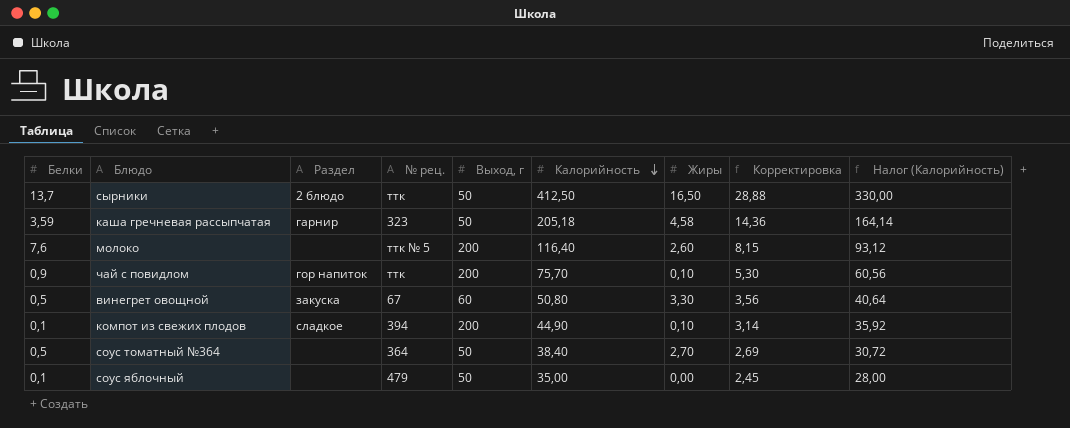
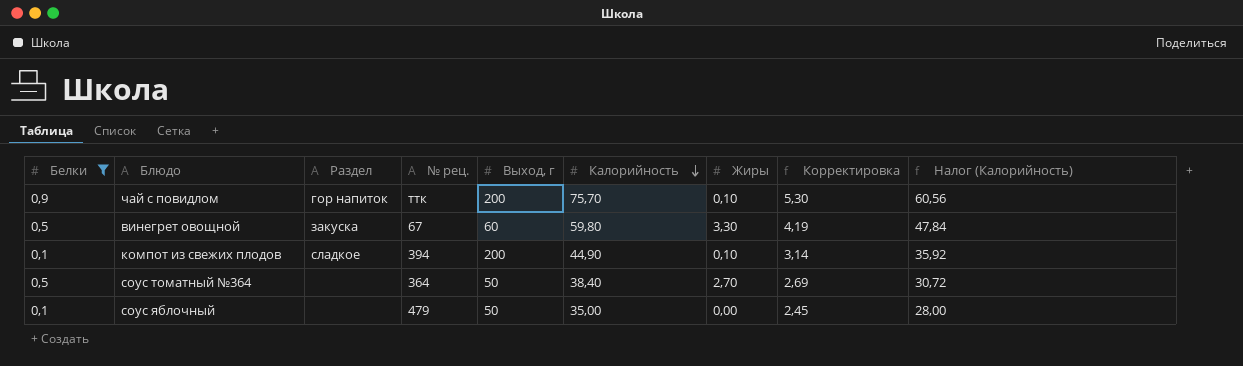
filter: none -> Белки <= 0,9
винегрет овощной | Калорийность: 50,80 -> 59,80
винегрет овощной | Корректировка: 3,56 -> 4,19
винегрет овощной | Налог (Калорийность): 40,64 -> 47,84

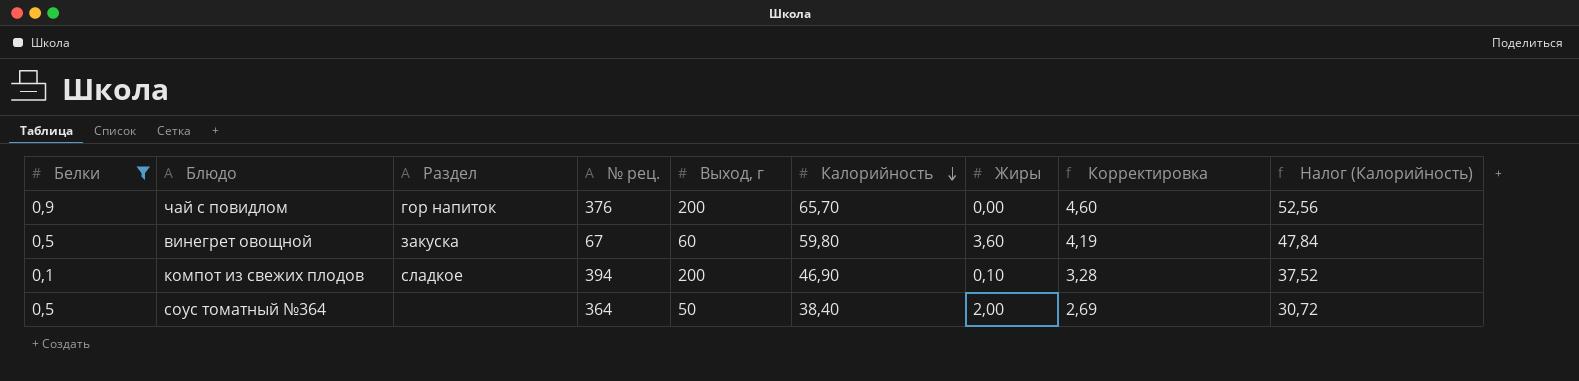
row соус яблочный: 0,1 | none | 479 | 50 | 35,00 | 0,00 | 2,45 | 28,00 -> none
чай с повидлом | № рец.: ттк -> 376
чай с повидлом | Калорийность: 75,70 -> 65,70
чай с повидлом | Жиры: 0,10 -> 0,00
чай с повидлом | Корректировка: 5,30 -> 4,60
чай с повидлом | Налог (Калорийность): 60,56 -> 52,56
винегрет овощной | Жиры: 3,30 -> 3,60
компот из свежих плодов | Калорийность: 44,90 -> 46,90
компот из свежих плодов | Корректировка: 3,14 -> 3,28
компот из свежих плодов | Налог (Калорийность): 35,92 -> 37,52
соус томатный №364 | Жиры: 2,70 -> 2,00

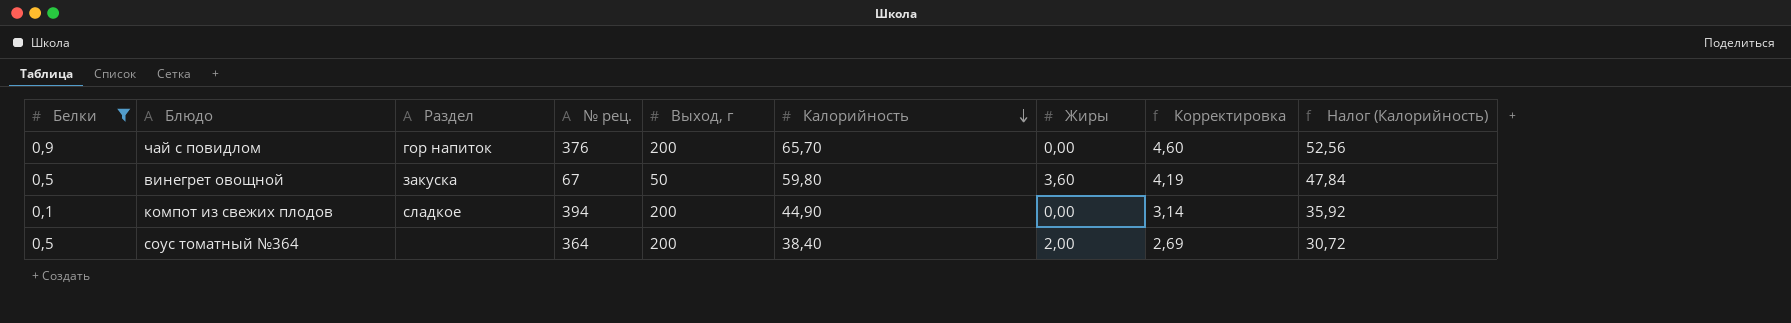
винегрет овощной | Выход, г: 60 -> 50
компот из свежих плодов | Калорийность: 46,90 -> 44,90
компот из свежих плодов | Жиры: 0,10 -> 0,00
компот из свежих плодов | Корректировка: 3,28 -> 3,14
компот из свежих плодов | Налог (Калорийность): 37,52 -> 35,92
соус томатный №364 | Выход, г: 50 -> 200

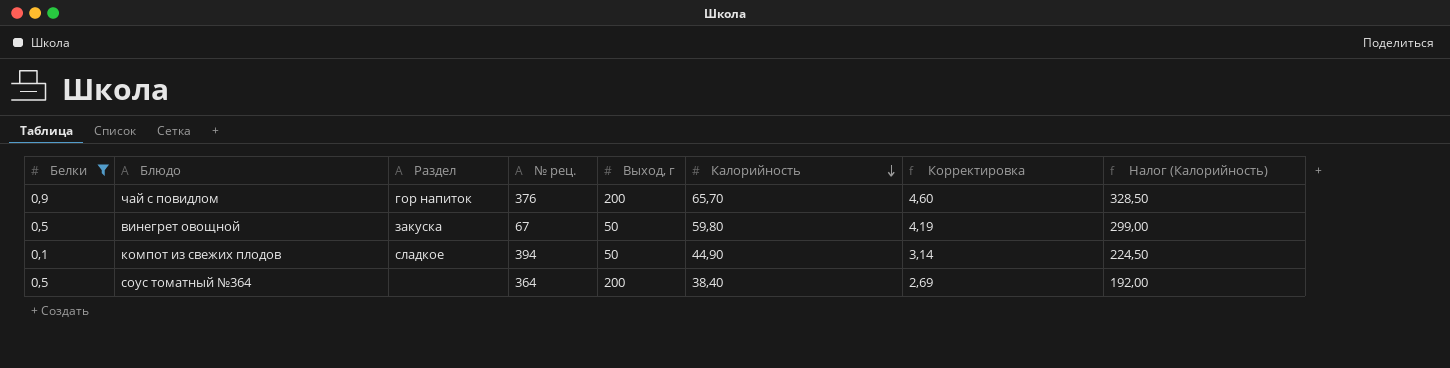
column Жиры | position: 7 -> none
column Налог (Калорийность) | formula: [Калорийность] * 0,8 -> [Калорийность] * 5
компот из свежих плодов | Выход, г: 200 -> 50

